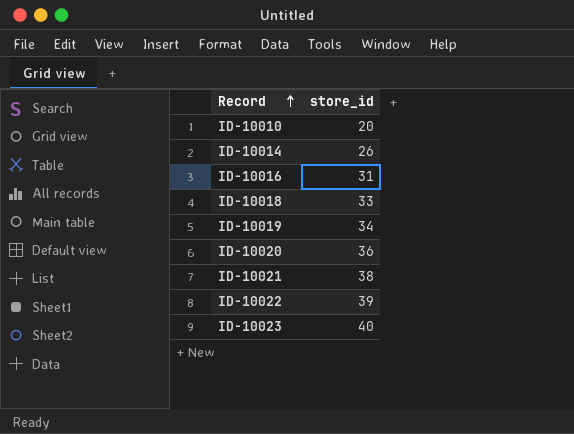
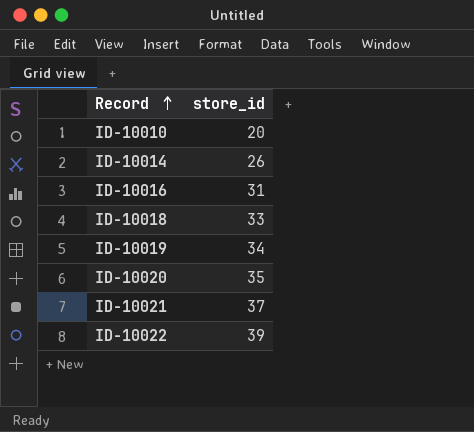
row ID-10023: 40 -> none
ID-10020 | store_id: 36 -> 35
ID-10021 | store_id: 38 -> 37

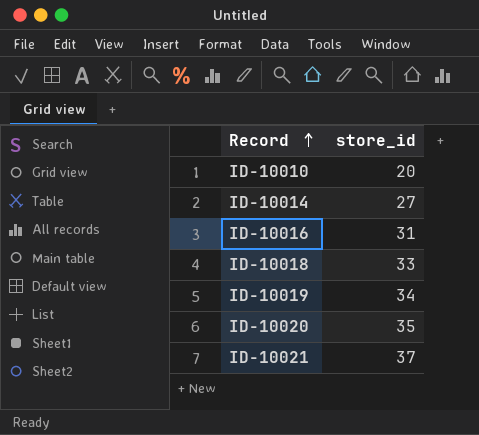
row ID-10022: 39 -> none
ID-10014 | store_id: 26 -> 27

